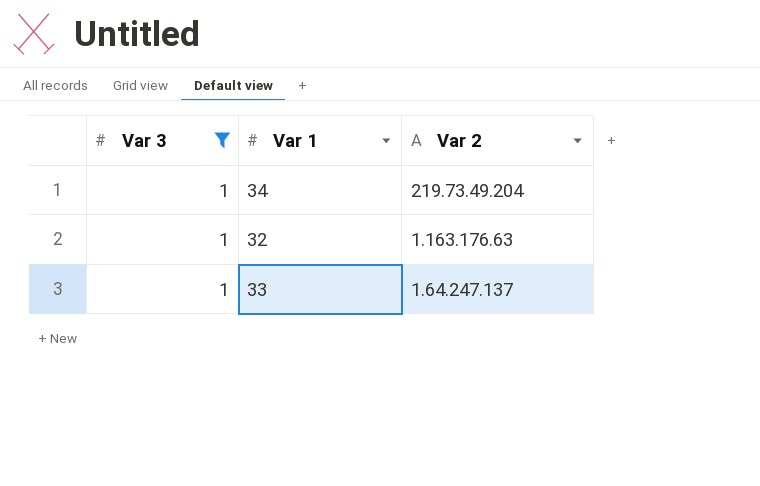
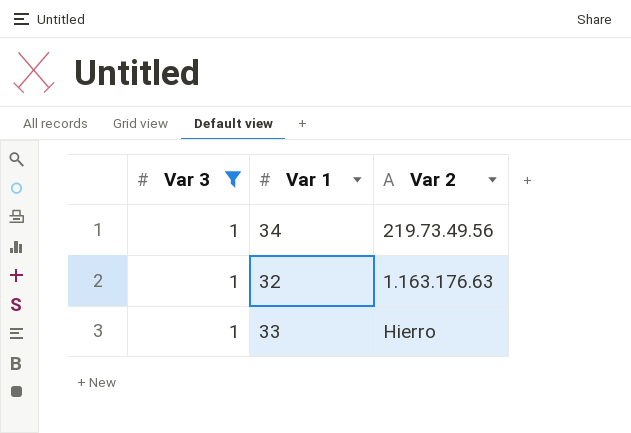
34 | Var 2: 219.73.49.204 -> 219.73.49.56
33 | Var 2: 1.64.247.137 -> Hierro

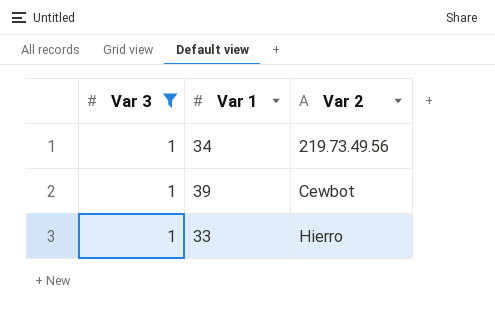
row 32: 1 | 1.163.176.63 -> none
row 39: none -> 1 | Cewbot

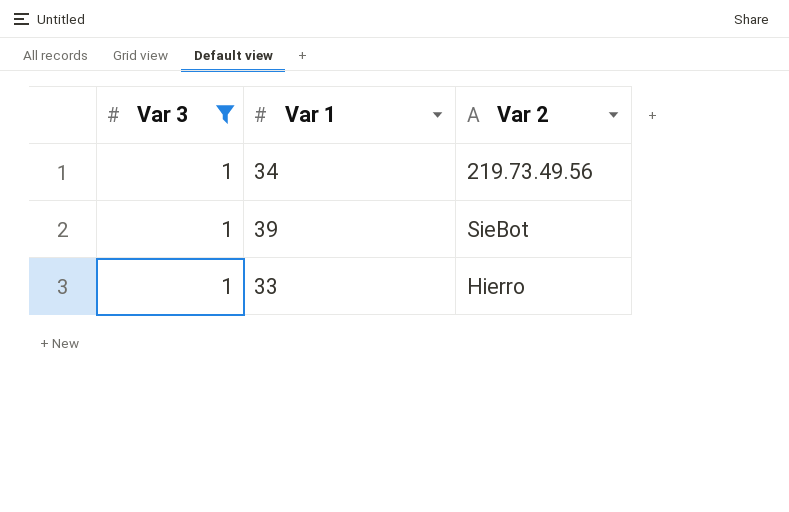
39 | Var 2: Cewbot -> SieBot

